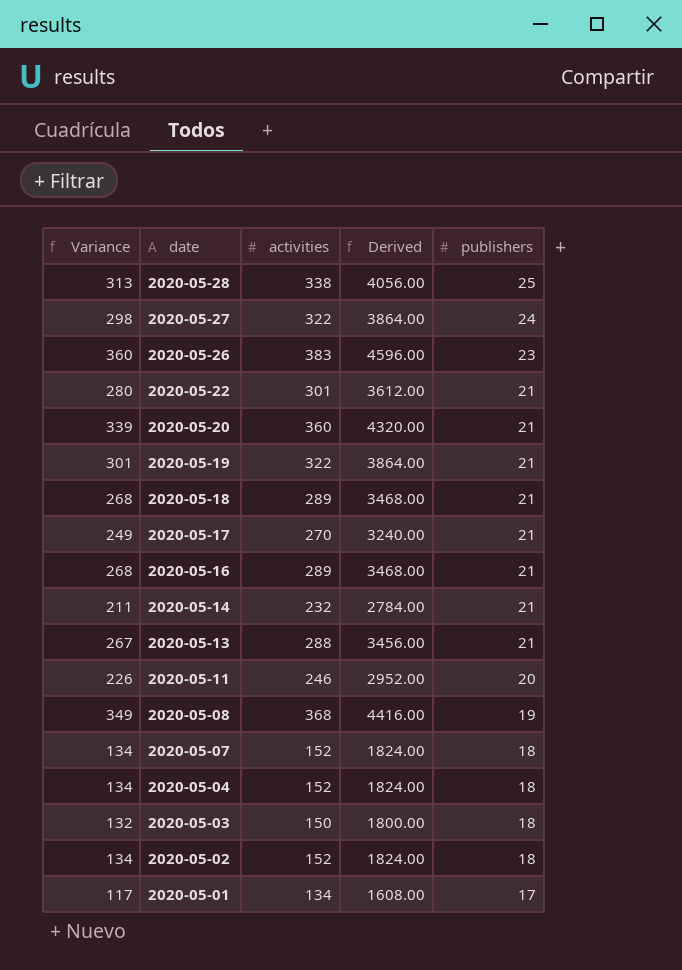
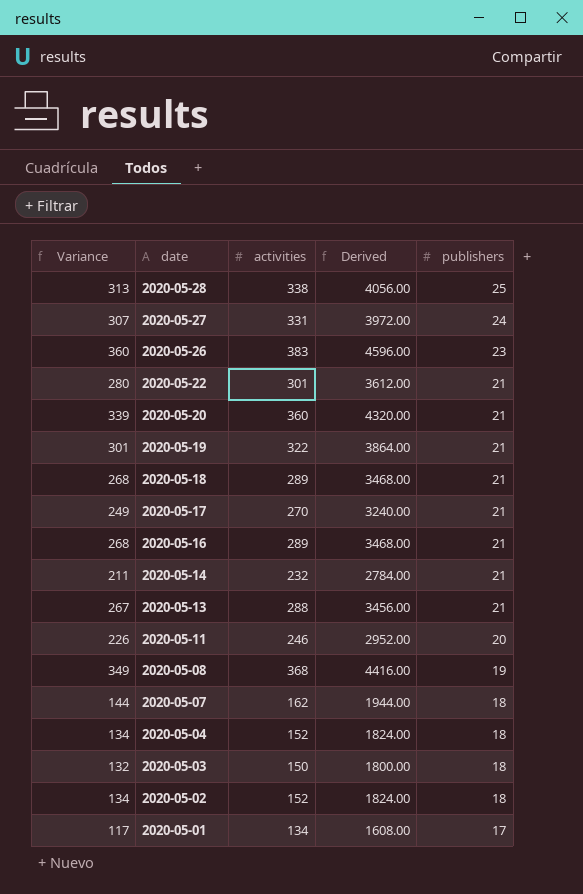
2020-05-27 | Variance: 298 -> 307
2020-05-27 | activities: 322 -> 331
2020-05-27 | Derived: 3864.00 -> 3972.00
2020-05-07 | Variance: 134 -> 144
2020-05-07 | activities: 152 -> 162
2020-05-07 | Derived: 1824.00 -> 1944.00

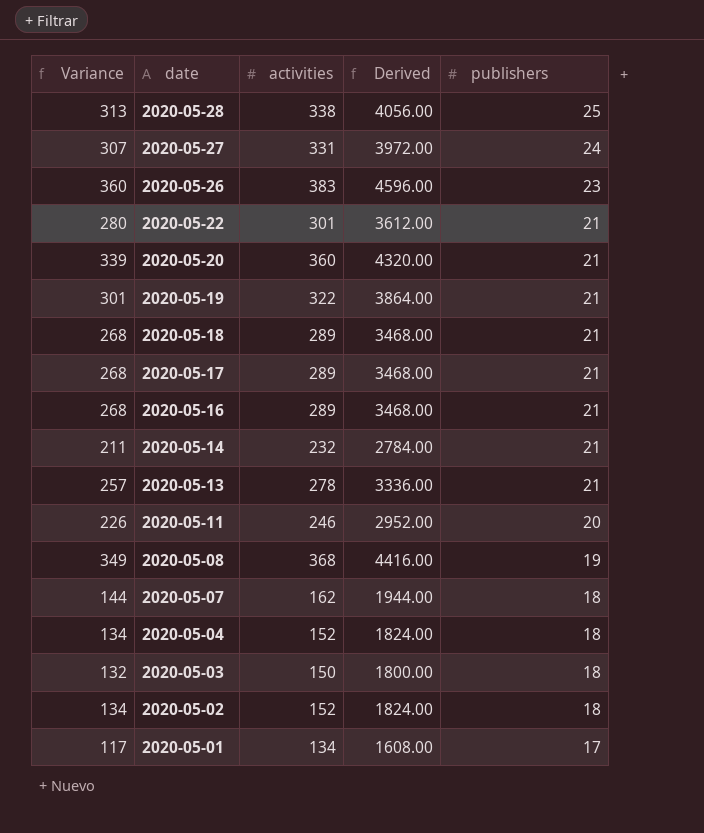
2020-05-17 | Variance: 249 -> 268
2020-05-17 | activities: 270 -> 289
2020-05-17 | Derived: 3240.00 -> 3468.00
2020-05-13 | Variance: 267 -> 257
2020-05-13 | activities: 288 -> 278
2020-05-13 | Derived: 3456.00 -> 3336.00

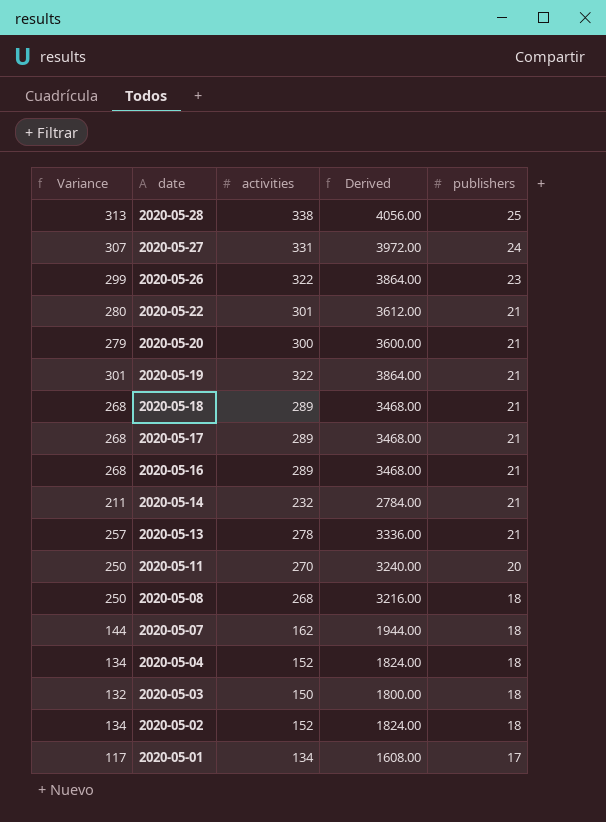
2020-05-26 | Variance: 360 -> 299
2020-05-26 | activities: 383 -> 322
2020-05-26 | Derived: 4596.00 -> 3864.00
2020-05-20 | Variance: 339 -> 279
2020-05-20 | activities: 360 -> 300
2020-05-20 | Derived: 4320.00 -> 3600.00
2020-05-11 | Variance: 226 -> 250
2020-05-11 | activities: 246 -> 270
2020-05-11 | Derived: 2952.00 -> 3240.00
2020-05-08 | Variance: 349 -> 250
2020-05-08 | activities: 368 -> 268
2020-05-08 | Derived: 4416.00 -> 3216.00
2020-05-08 | publishers: 19 -> 18

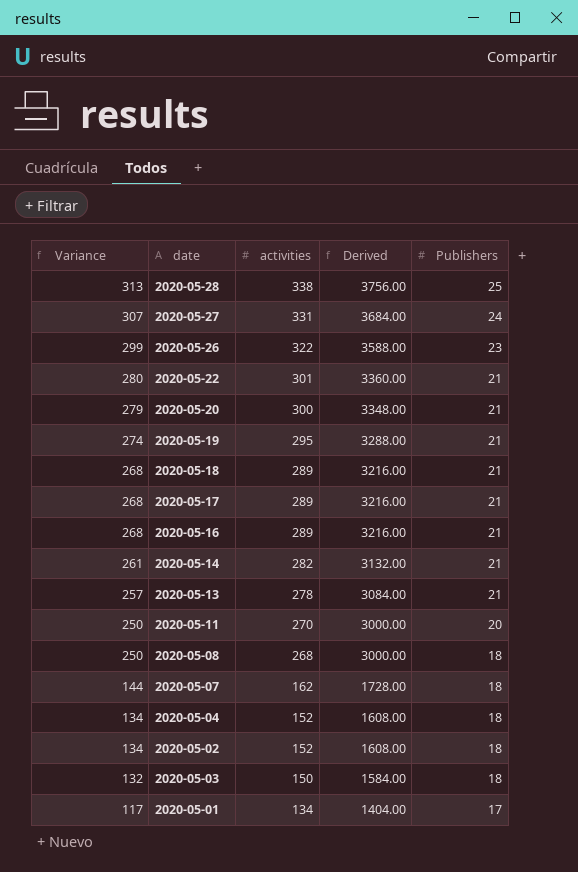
row order: date descending -> Variance descending
column Derived | formula: [activities] * 12 -> [Variance] * 12
column name: publishers -> Publishers
2020-05-19 | Variance: 301 -> 274
2020-05-19 | activities: 322 -> 295
2020-05-14 | Variance: 211 -> 261
2020-05-14 | activities: 232 -> 282

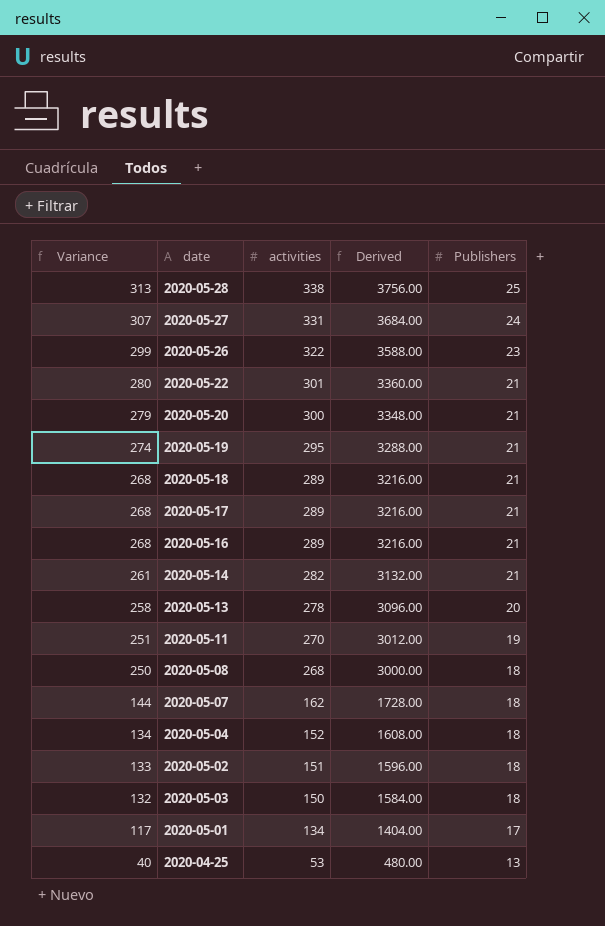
2020-05-13 | Variance: 257 -> 258
2020-05-13 | Derived: 3084.00 -> 3096.00
2020-05-13 | Publishers: 21 -> 20
2020-05-11 | Variance: 250 -> 251
2020-05-11 | Derived: 3000.00 -> 3012.00
2020-05-11 | Publishers: 20 -> 19
2020-05-02 | Variance: 134 -> 133
2020-05-02 | activities: 152 -> 151
2020-05-02 | Derived: 1608.00 -> 1596.00
row 2020-04-25: none -> 40 | 53 | 480.00 | 13

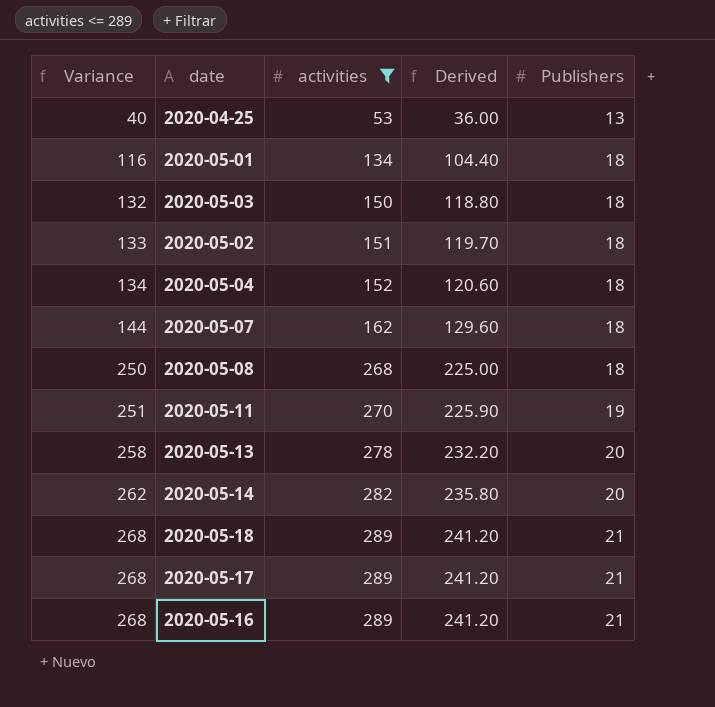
filter: none -> activities <= 289
row order: Variance descending -> Variance ascending
column Derived | formula: [Variance] * 12 -> [Variance] * 0.9
2020-05-01 | Variance: 117 -> 116
2020-05-01 | Publishers: 17 -> 18
2020-05-14 | Variance: 261 -> 262
2020-05-14 | Publishers: 21 -> 20

